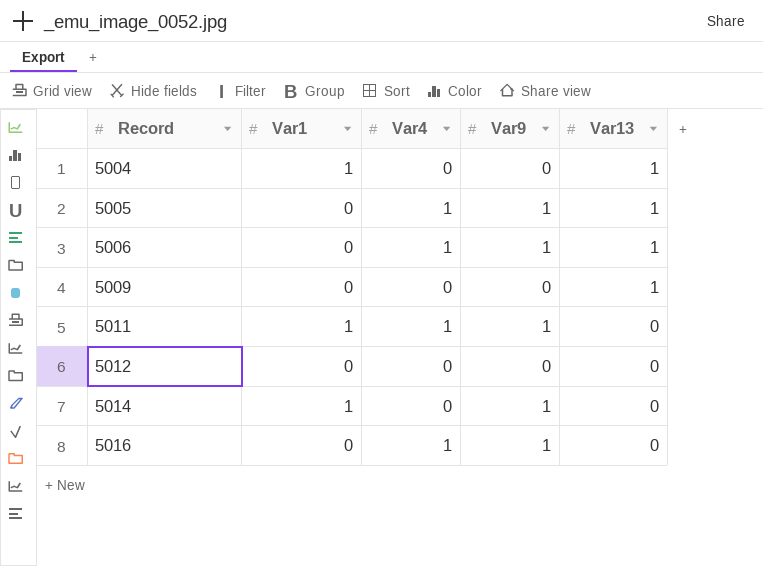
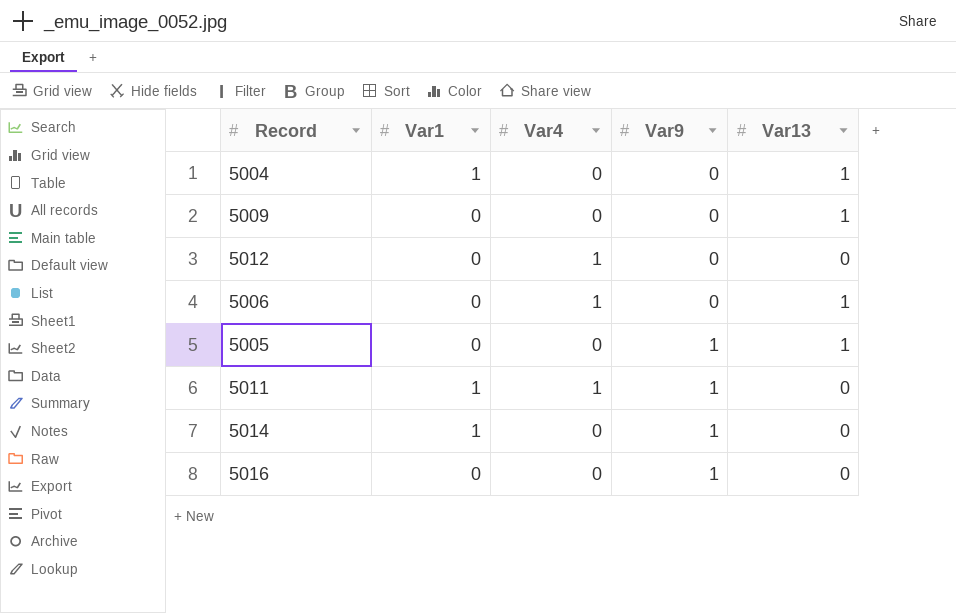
row order: Record ascending -> Var9 ascending
5012 | Var4: 0 -> 1
5006 | Var9: 1 -> 0
5005 | Var4: 1 -> 0
5016 | Var4: 1 -> 0

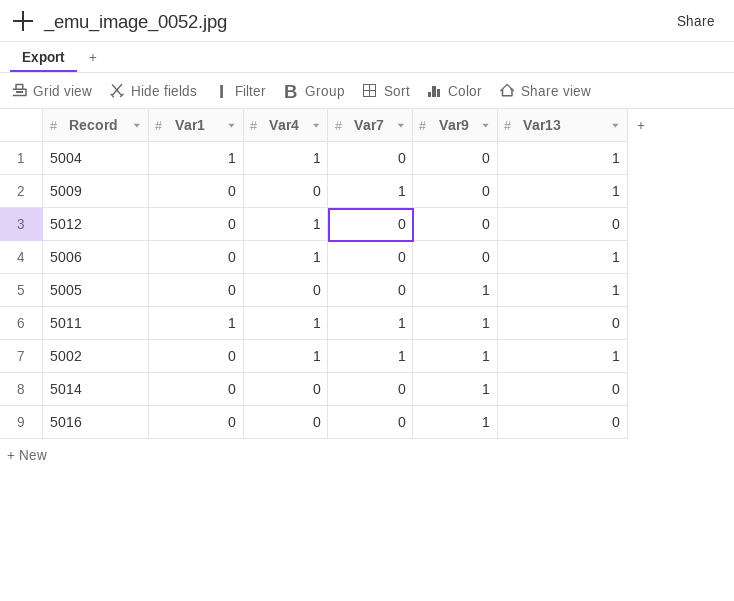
column Var7 | position: none -> 4
5004 | Var4: 0 -> 1
row 5002: none -> 0 | 1 | 1 | 1 | 1
5014 | Var1: 1 -> 0

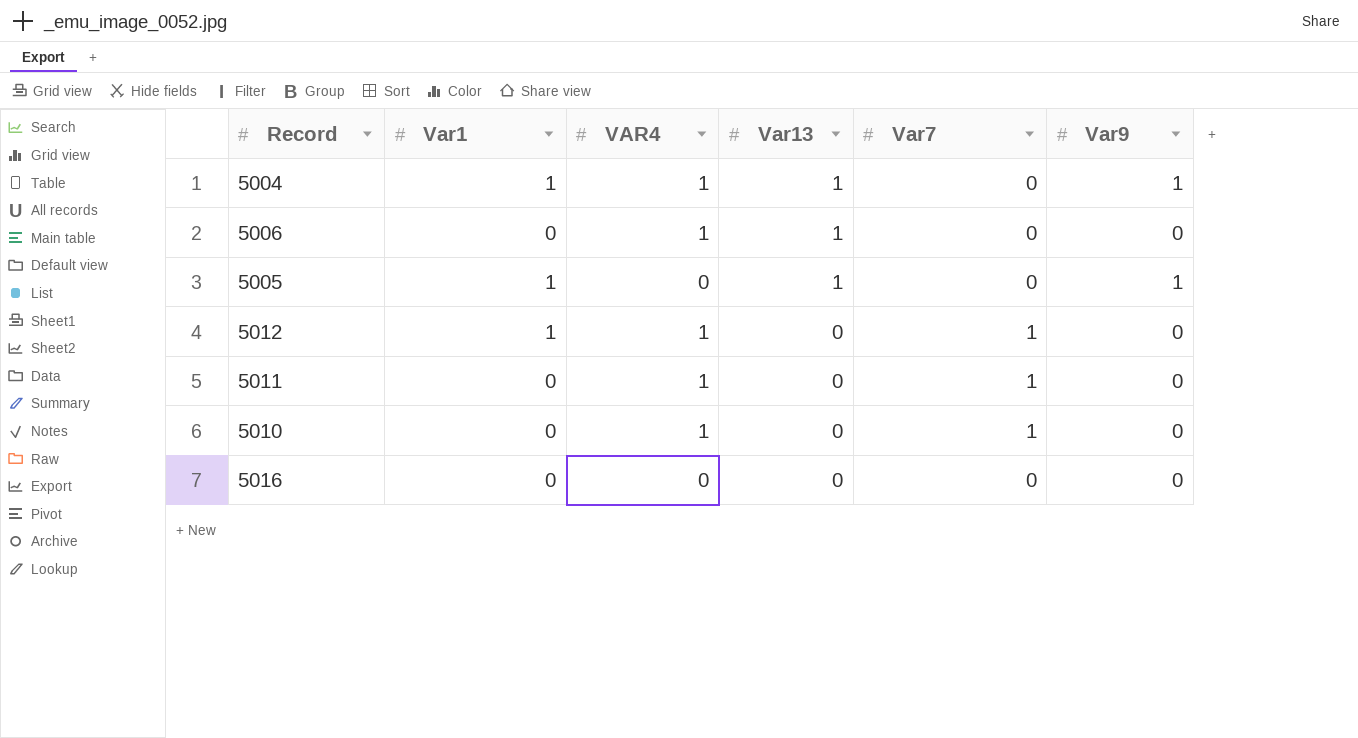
row order: Var9 ascending -> Var13 descending
column name: Var4 -> VAR4
column Var13 | position: 6 -> 4
row 5009: 0 | 0 | 1 | 0 | 1 -> none
row 5002: 0 | 1 | 1 | 1 | 1 -> none
row 5014: 0 | 0 | 0 | 1 | 0 -> none
5004 | Var9: 0 -> 1
5005 | Var1: 0 -> 1
5012 | Var1: 0 -> 1
5012 | Var7: 0 -> 1
5011 | Var1: 1 -> 0
5011 | Var9: 1 -> 0
row 5010: none -> 0 | 1 | 0 | 1 | 0
5016 | Var9: 1 -> 0

